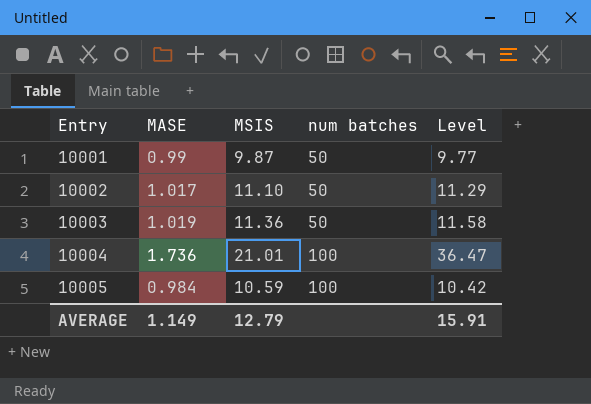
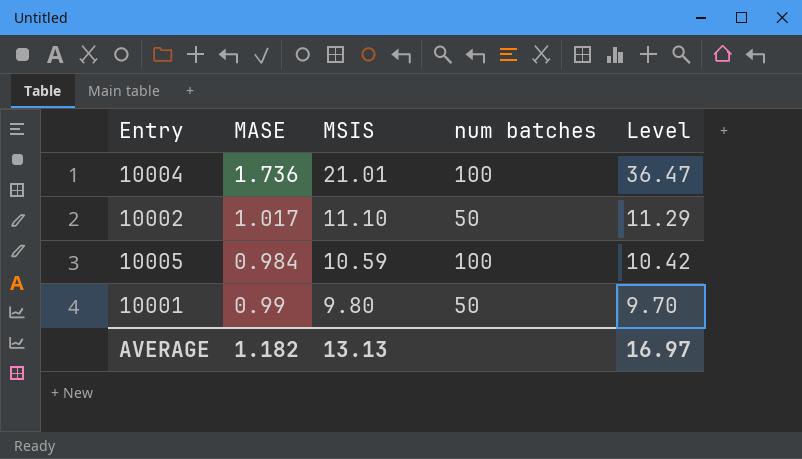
row order: Entry ascending -> MSIS descending
row 10003: 1.019 | 11.36 | 50 | 11.58 -> none
10001 | MSIS: 9.87 -> 9.80
10001 | Level: 9.77 -> 9.70
AVERAGE | MASE: 1.149 -> 1.182
AVERAGE | MSIS: 12.79 -> 13.13
AVERAGE | Level: 15.91 -> 16.97

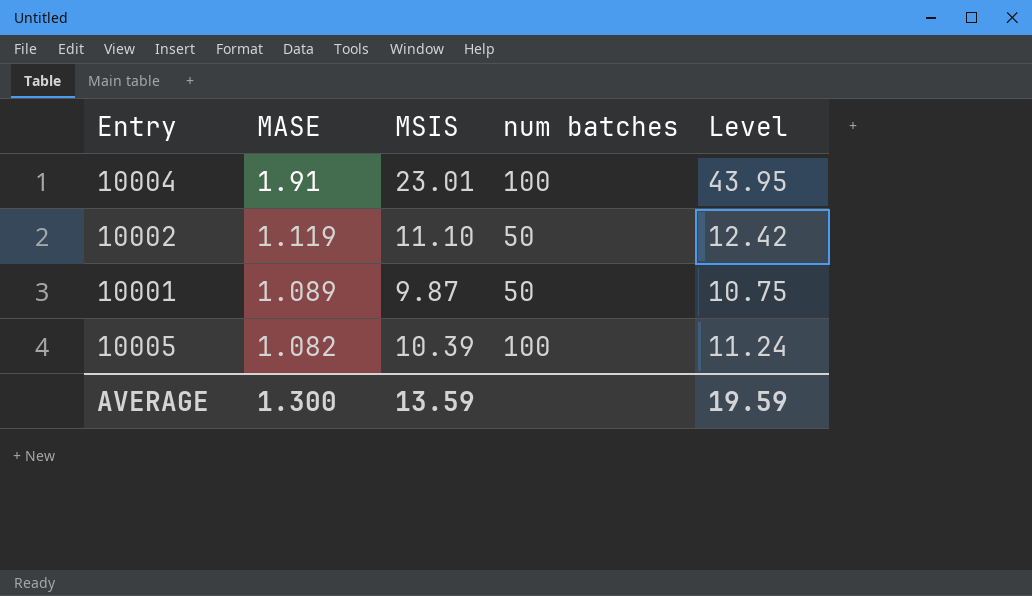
row order: MSIS descending -> MASE descending
10004 | MASE: 1.736 -> 1.91
10004 | MSIS: 21.01 -> 23.01
10004 | Level: 36.47 -> 43.95
10002 | MASE: 1.017 -> 1.119
10002 | Level: 11.29 -> 12.42
10001 | MASE: 0.99 -> 1.089
10001 | MSIS: 9.80 -> 9.87
10001 | Level: 9.70 -> 10.75
10005 | MASE: 0.984 -> 1.082
10005 | MSIS: 10.59 -> 10.39
10005 | Level: 10.42 -> 11.24
AVERAGE | MASE: 1.182 -> 1.300
AVERAGE | MSIS: 13.13 -> 13.59
AVERAGE | Level: 16.97 -> 19.59

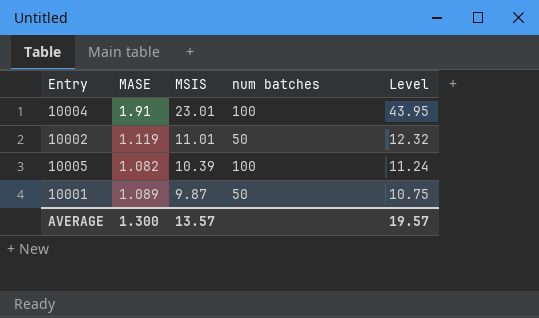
row order: MASE descending -> MSIS descending
10002 | MSIS: 11.10 -> 11.01
10002 | Level: 12.42 -> 12.32
AVERAGE | MSIS: 13.59 -> 13.57
AVERAGE | Level: 19.59 -> 19.57

